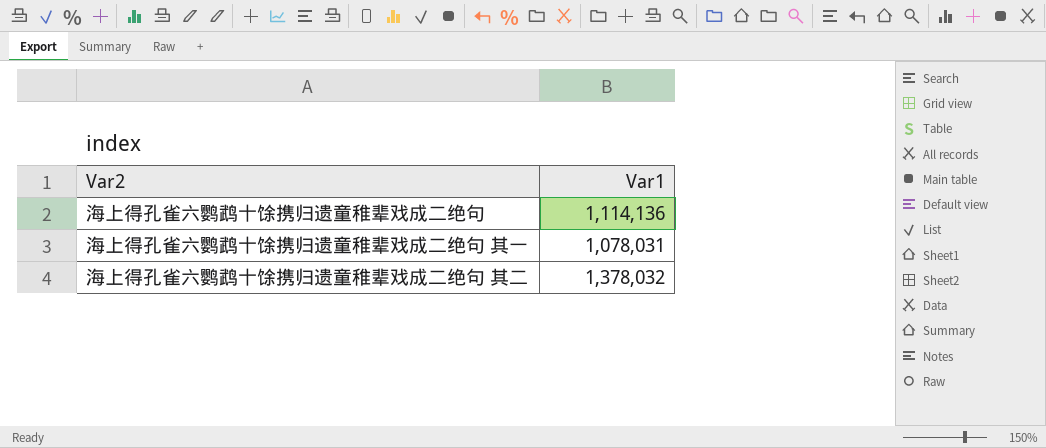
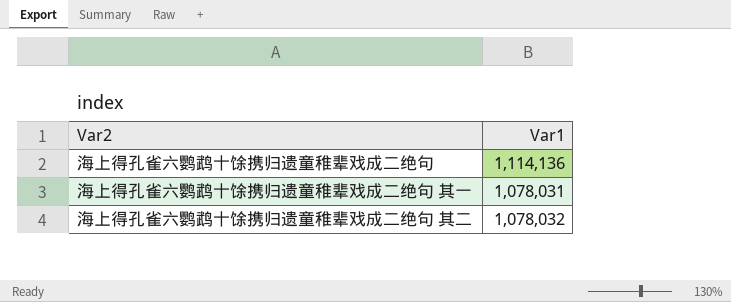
海上得孔雀六鹦鹉十馀携归遗童稚辈戏成二绝句 其二 | Var1: 1,378,032 -> 1,078,032

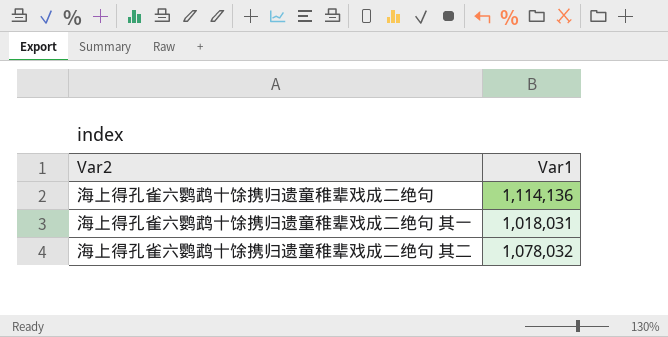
海上得孔雀六鹦鹉十馀携归遗童稚辈戏成二绝句 其一 | Var1: 1,078,031 -> 1,018,031

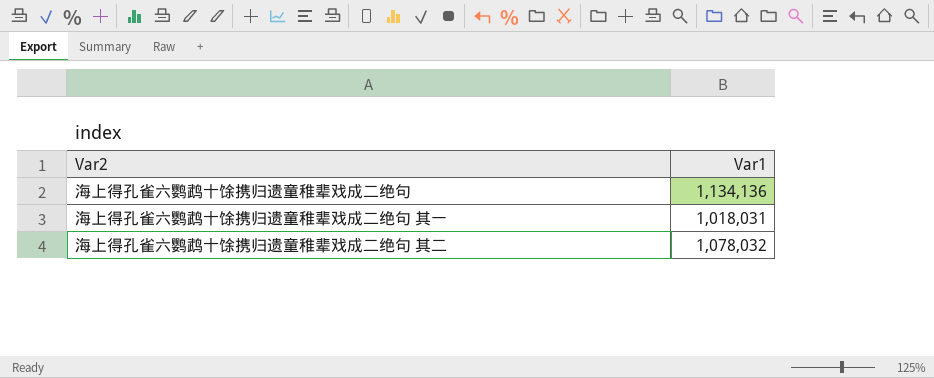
海上得孔雀六鹦鹉十馀携归遗童稚辈戏成二绝句 | Var1: 1,114,136 -> 1,134,136

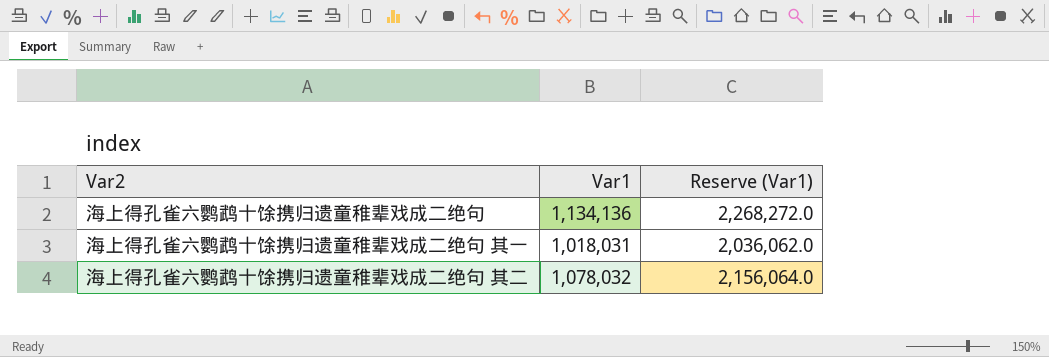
column Reserve (Var1) | formula: none -> [Var1] * 2

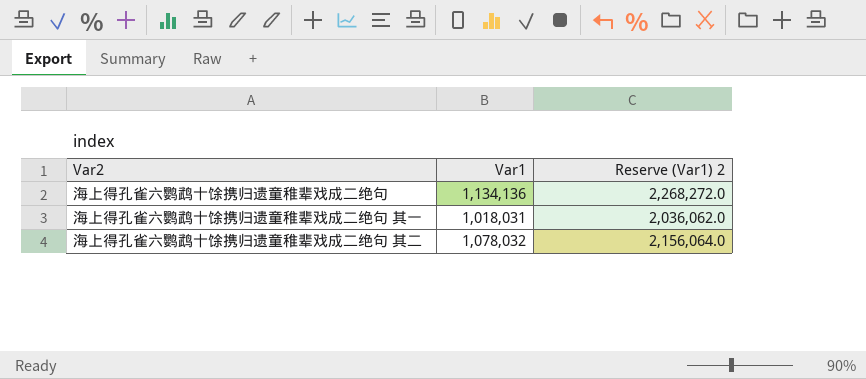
column name: Reserve (Var1) -> Reserve (Var1) 2

